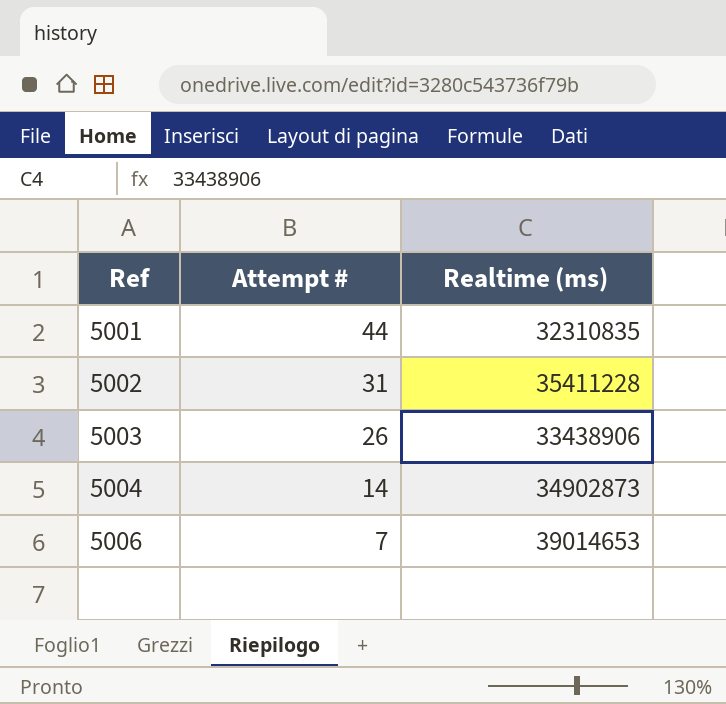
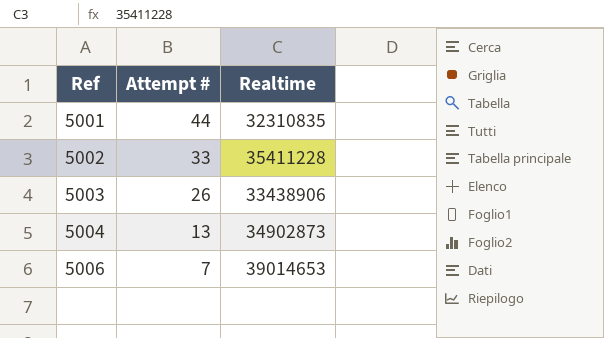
column name: Realtime (ms) -> Realtime
5002 | Attempt #: 31 -> 33
5004 | Attempt #: 14 -> 13

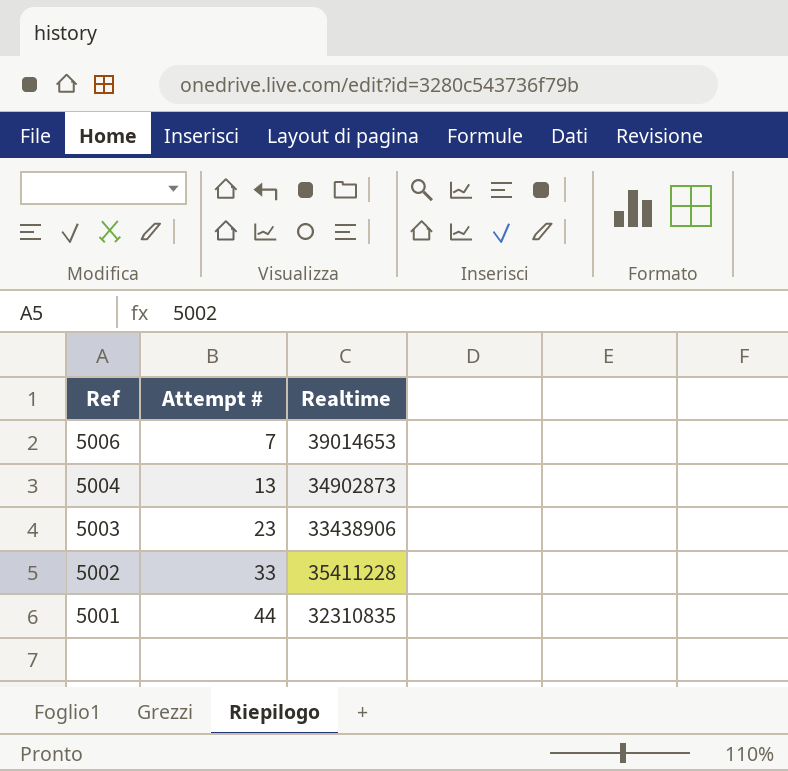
row order: Ref ascending -> Ref descending
5003 | Attempt #: 26 -> 23

